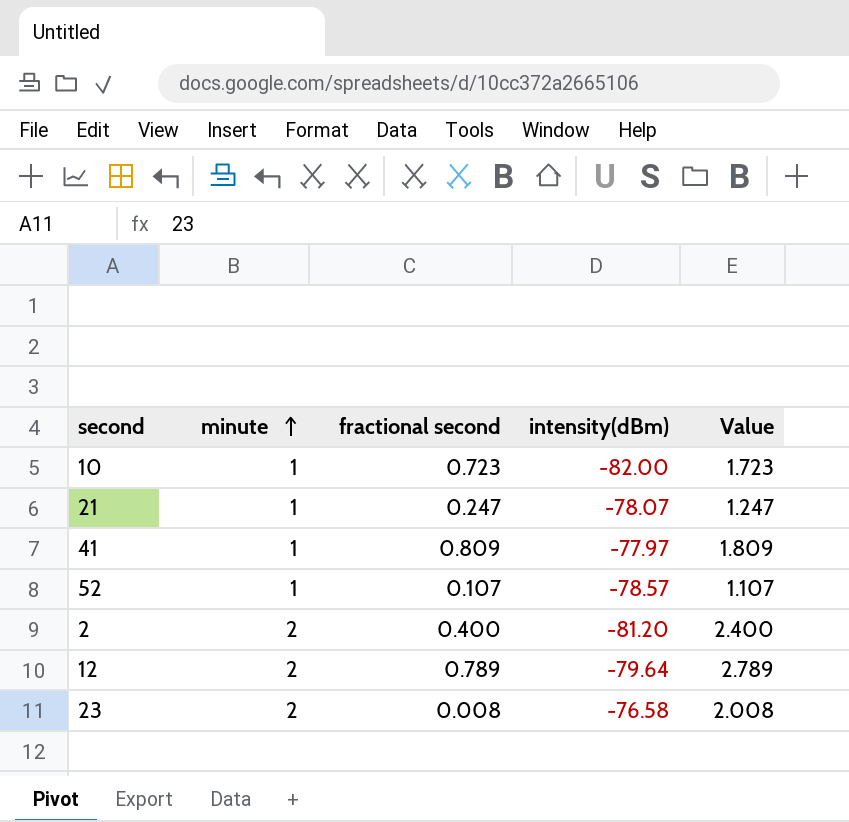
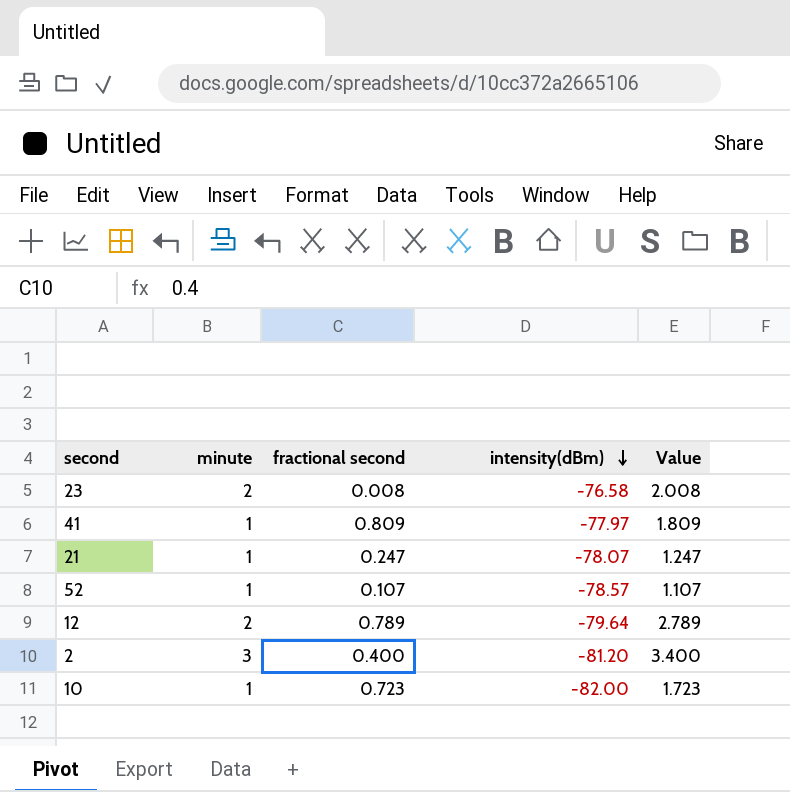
row order: minute ascending -> intensity(dBm) descending
2 | minute: 2 -> 3
2 | Value: 2.400 -> 3.400

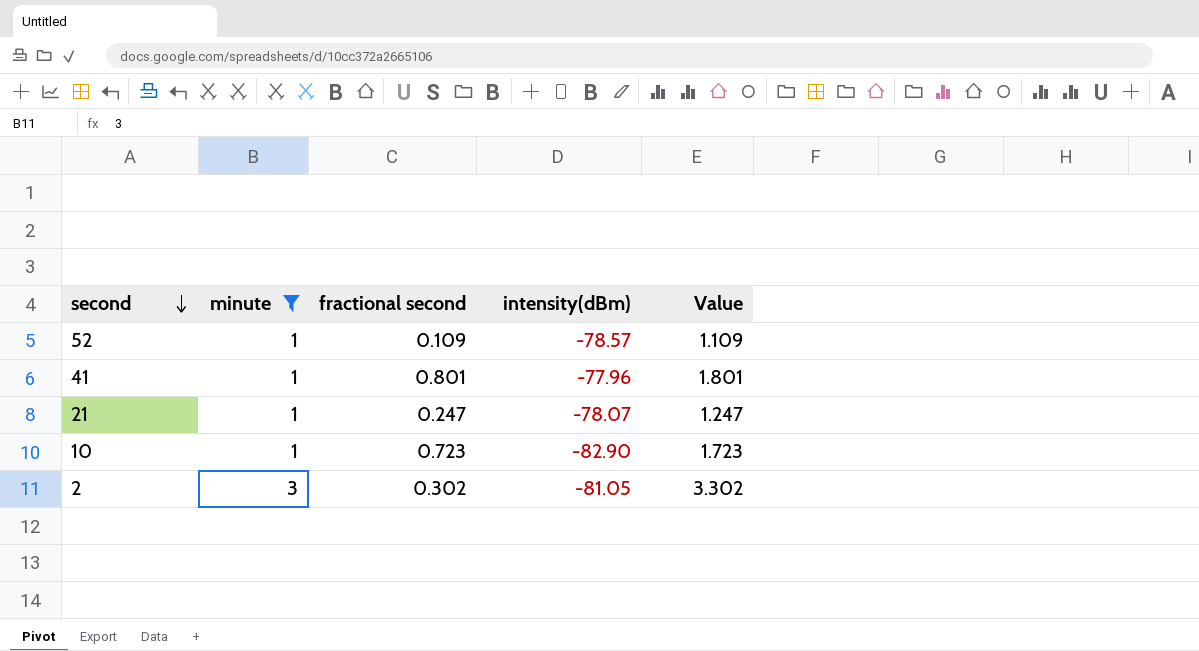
filter: none -> minute != 2
row order: intensity(dBm) descending -> second descending
52 | fractional second: 0.107 -> 0.109
52 | Value: 1.107 -> 1.109
41 | fractional second: 0.809 -> 0.801
41 | intensity(dBm): -77.97 -> -77.96
41 | Value: 1.809 -> 1.801
10 | intensity(dBm): -82.00 -> -82.90
2 | fractional second: 0.400 -> 0.302
2 | intensity(dBm): -81.20 -> -81.05
2 | Value: 3.400 -> 3.302

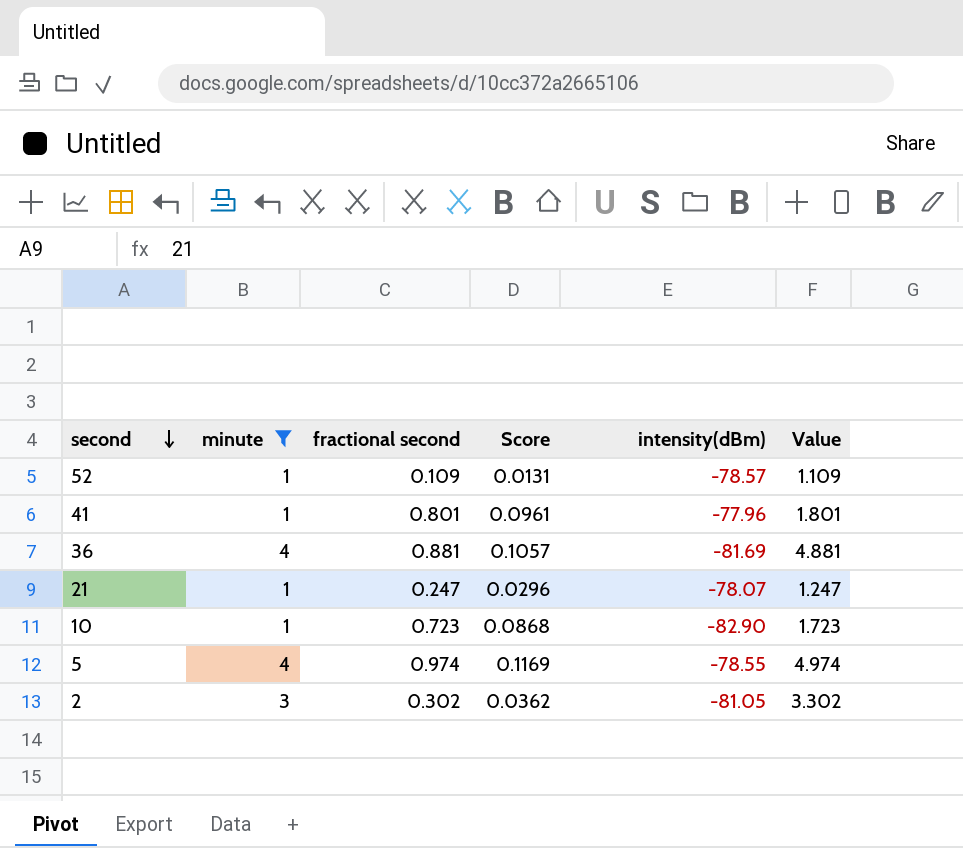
column Score | formula: none -> [fractional second] * 0.12
row 36: none -> 4 | 0.881 | 0.1057 | -81.69 | 4.881
row 5: none -> 4 | 0.974 | 0.1169 | -78.55 | 4.974

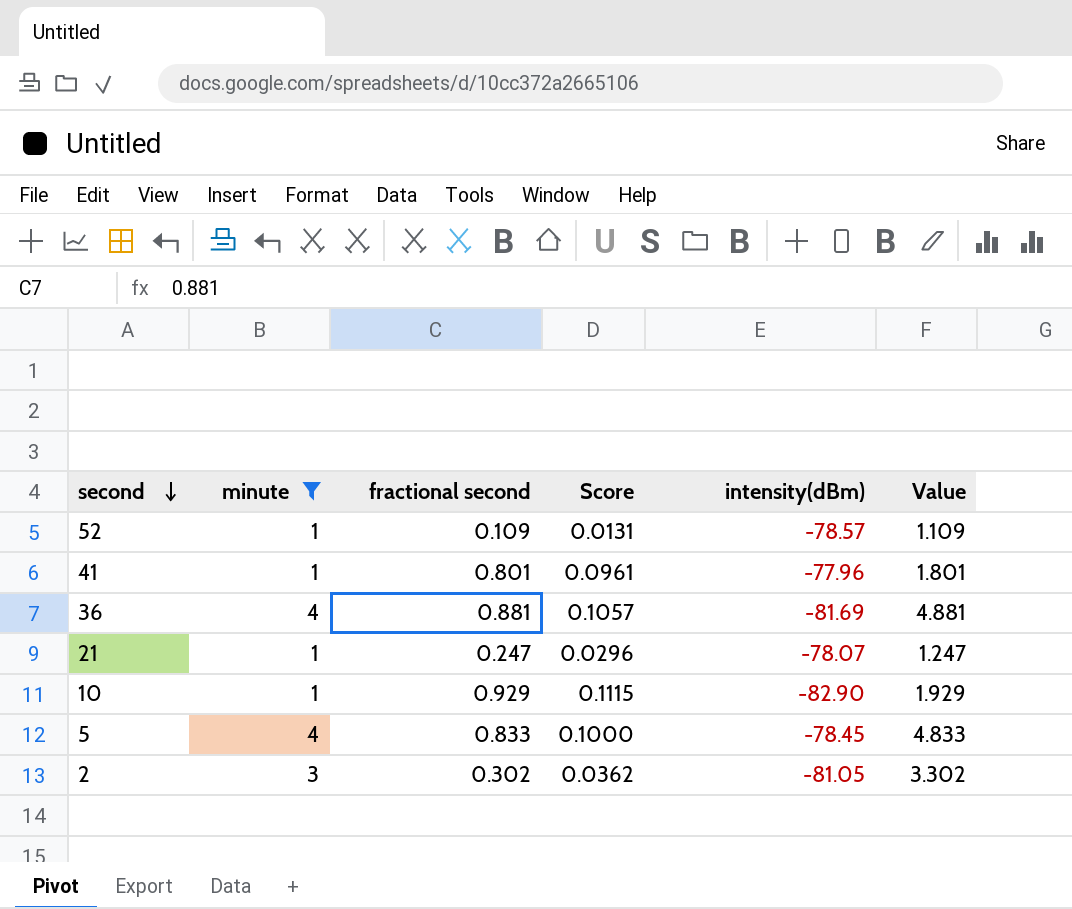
10 | fractional second: 0.723 -> 0.929
10 | Score: 0.0868 -> 0.1115
10 | Value: 1.723 -> 1.929
5 | fractional second: 0.974 -> 0.833
5 | Score: 0.1169 -> 0.1000
5 | intensity(dBm): -78.55 -> -78.45
5 | Value: 4.974 -> 4.833

